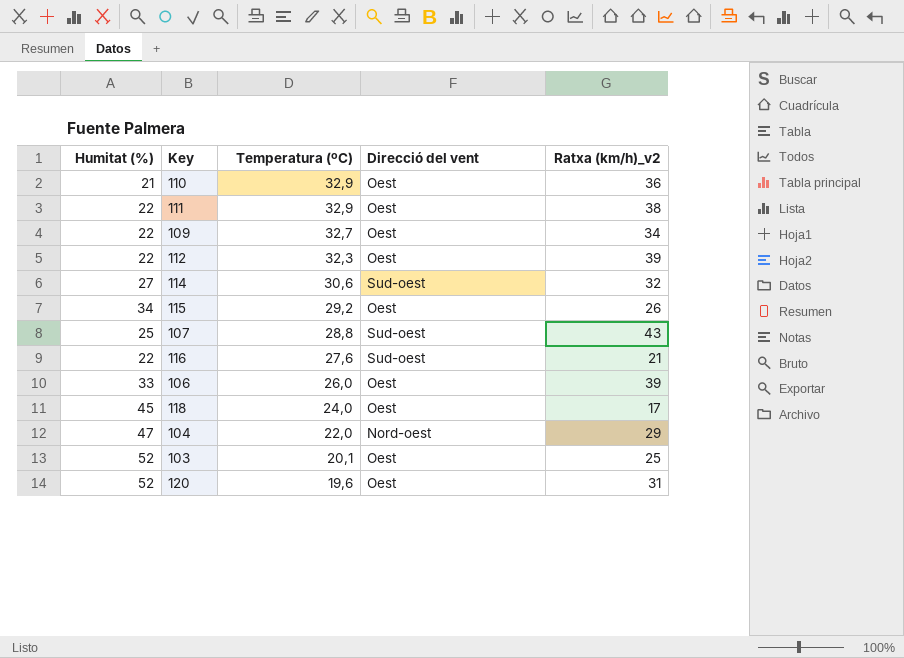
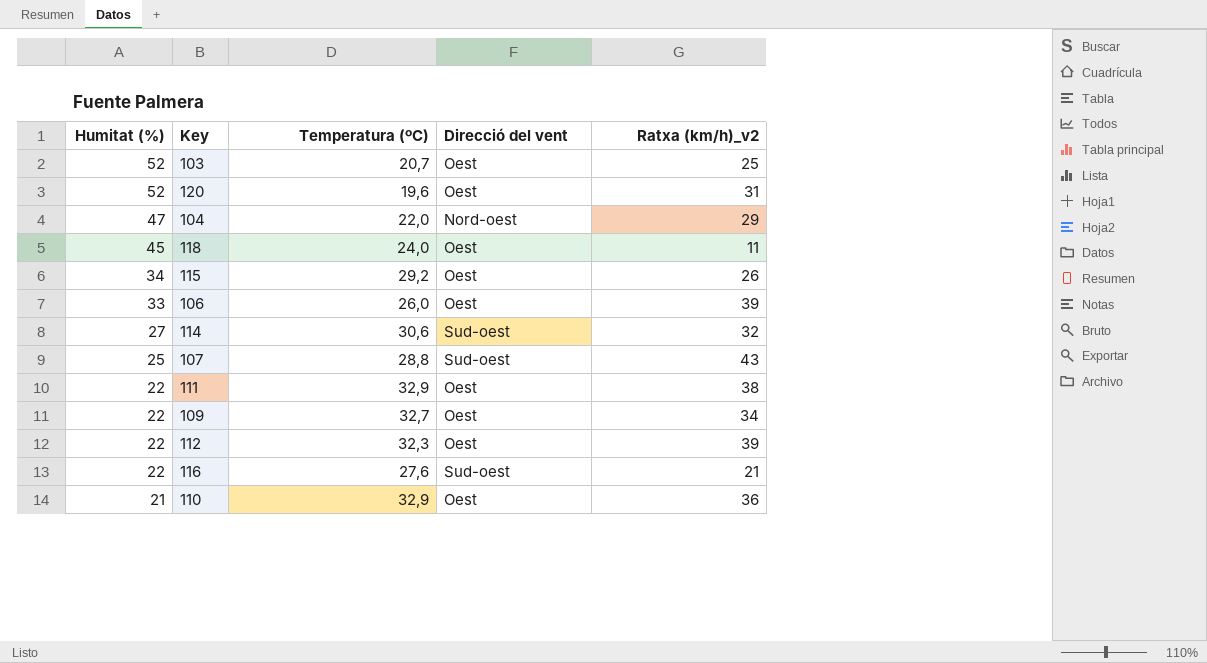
row order: Temperatura (ºC) descending -> Humitat (%) descending
103 | Temperatura (ºC): 20,1 -> 20,7
118 | Ratxa (km/h)_v2: 17 -> 11

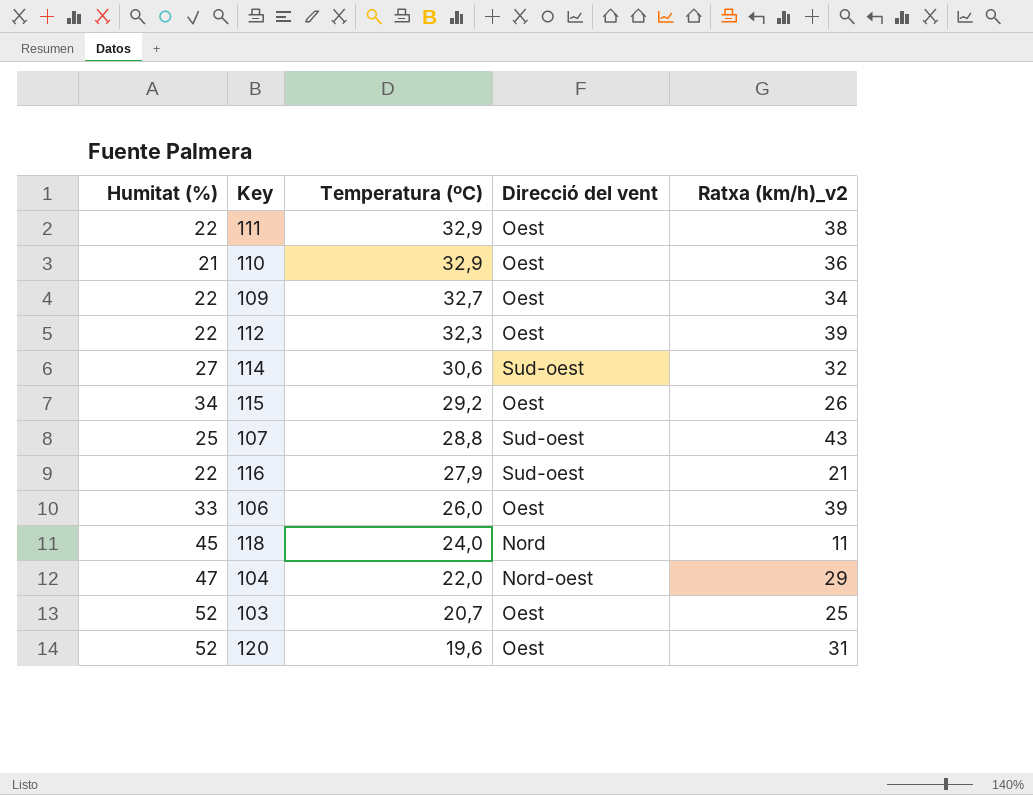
row order: Humitat (%) descending -> Temperatura (ºC) descending
116 | Temperatura (ºC): 27,6 -> 27,9
118 | Direcció del vent: Oest -> Nord

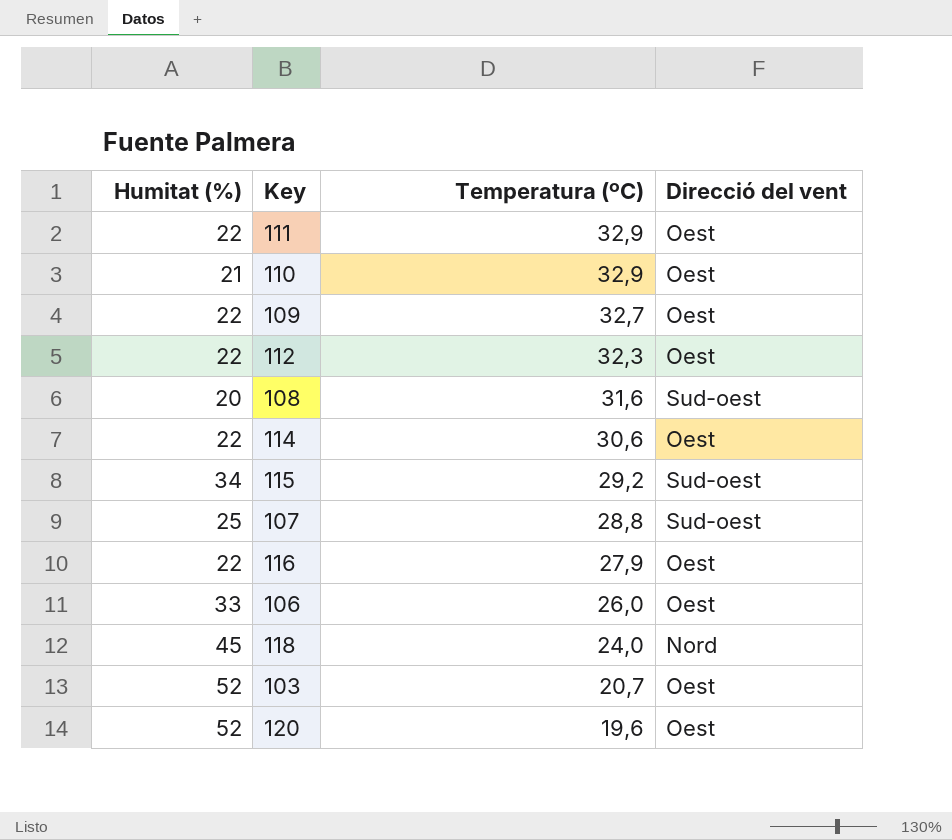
column Ratxa (km/h)_v2 | position: 5 -> none
row 104: 47 | 22,0 | Nord-oest | 29 -> none
row 108: none -> 20 | 31,6 | Sud-oest
114 | Humitat (%): 27 -> 22
114 | Direcció del vent: Sud-oest -> Oest
115 | Direcció del vent: Oest -> Sud-oest
116 | Direcció del vent: Sud-oest -> Oest

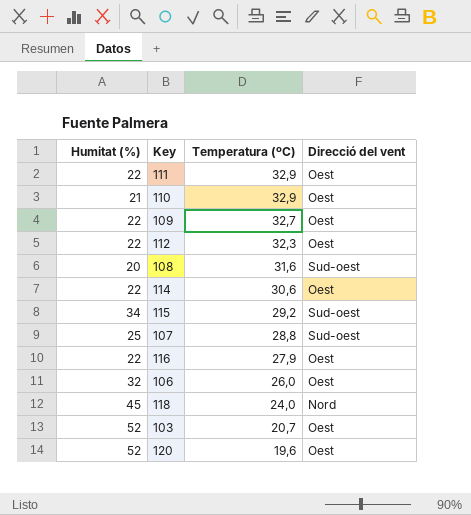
106 | Humitat (%): 33 -> 32

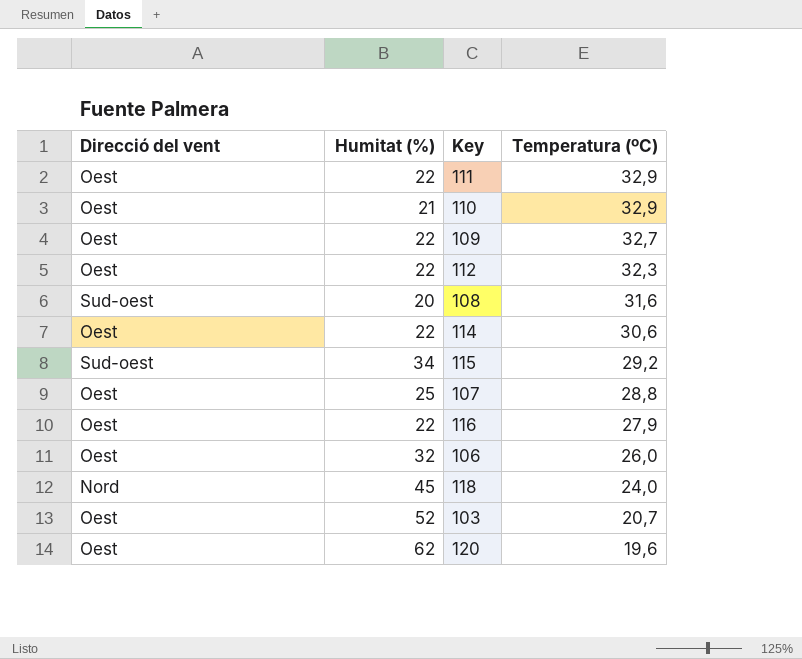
column Direcció del vent | position: 4 -> 1
107 | Direcció del vent: Sud-oest -> Oest
120 | Humitat (%): 52 -> 62

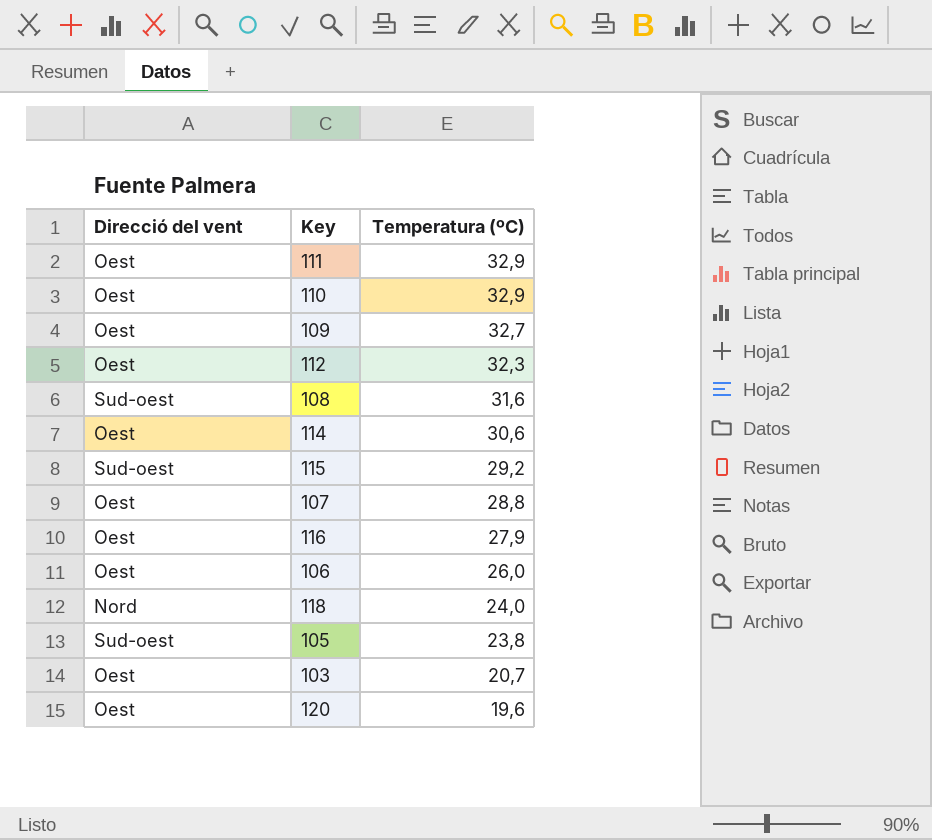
column Humitat (%) | position: 2 -> none
row 105: none -> Sud-oest | 23,8

